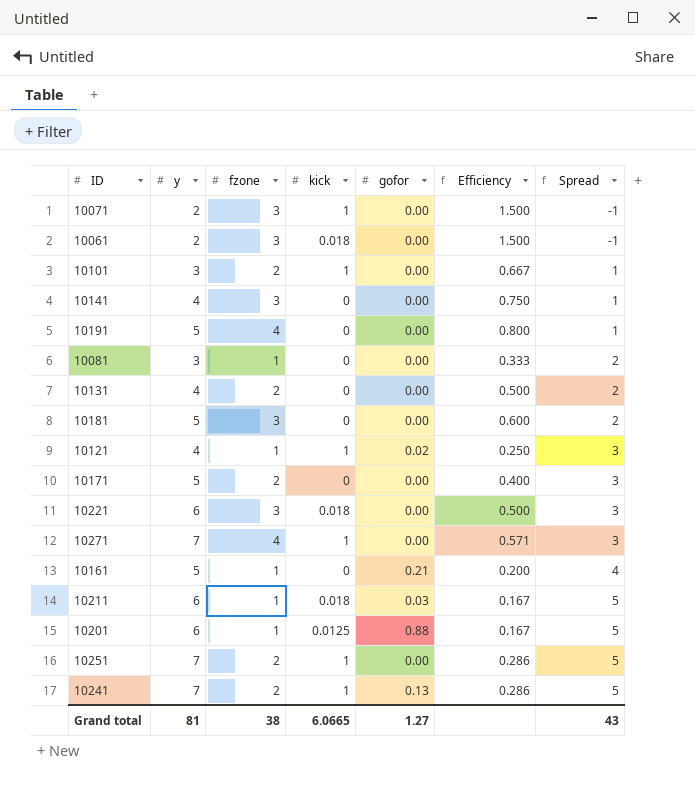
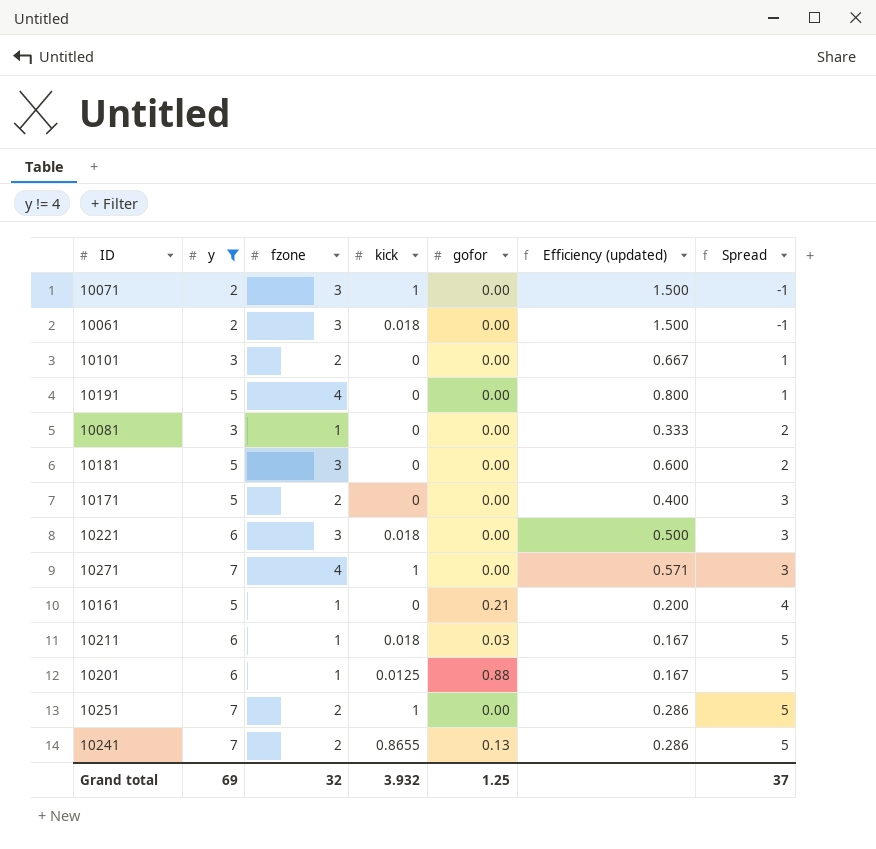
filter: none -> y != 4
column name: Efficiency -> Efficiency (updated)
10101 | kick: 1 -> 0
10241 | kick: 1 -> 0.8655
Grand total | y: 81 -> 69
Grand total | fzone: 38 -> 32
Grand total | kick: 6.0665 -> 3.932
Grand total | gofor: 1.27 -> 1.25
Grand total | Spread: 43 -> 37

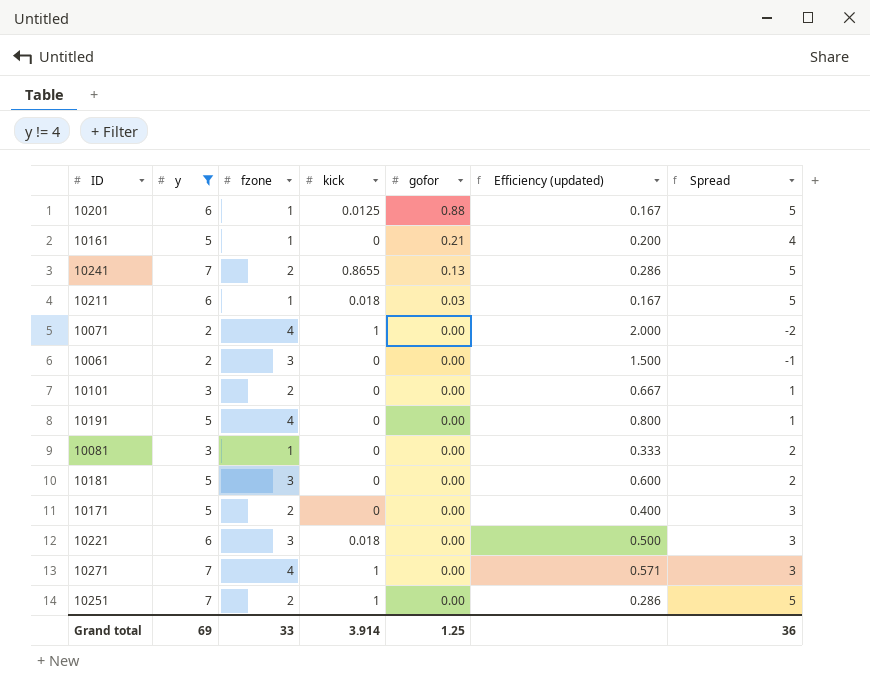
row order: Spread ascending -> gofor descending
10071 | fzone: 3 -> 4
10071 | Efficiency (updated): 1.500 -> 2.000
10071 | Spread: -1 -> -2
10061 | kick: 0.018 -> 0
Grand total | fzone: 32 -> 33
Grand total | kick: 3.932 -> 3.914
Grand total | Spread: 37 -> 36

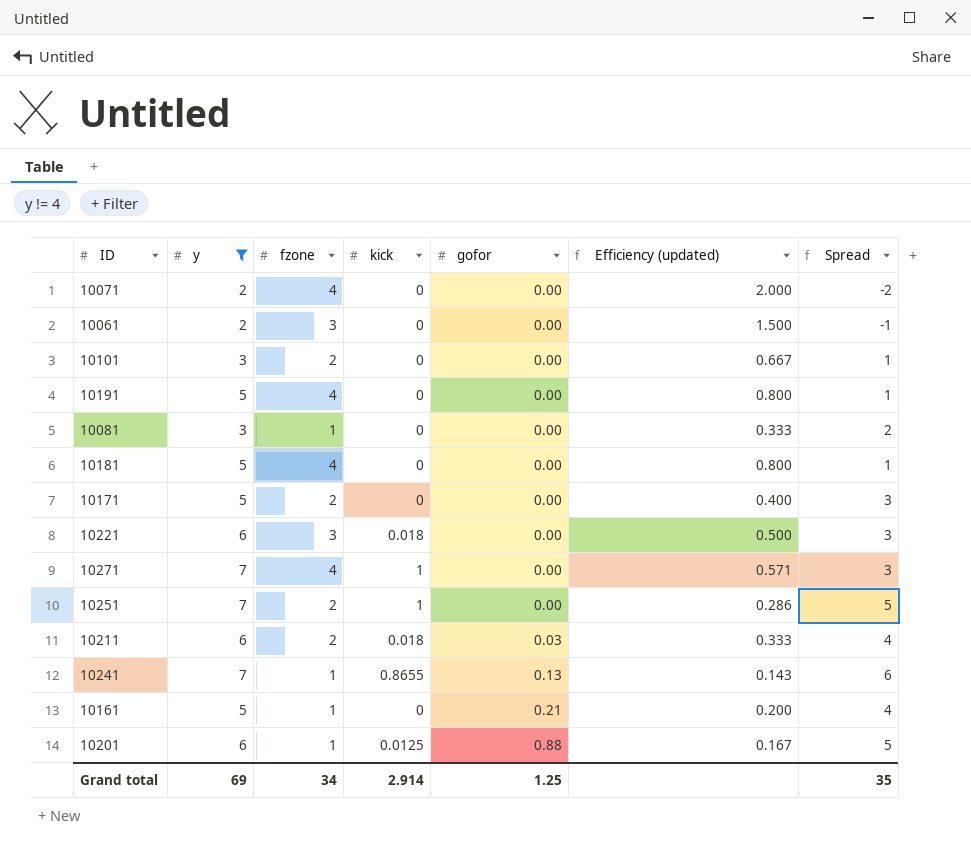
row order: gofor descending -> gofor ascending
10071 | kick: 1 -> 0
10181 | fzone: 3 -> 4
10181 | Efficiency (updated): 0.600 -> 0.800
10181 | Spread: 2 -> 1
10211 | fzone: 1 -> 2
10211 | Efficiency (updated): 0.167 -> 0.333
10211 | Spread: 5 -> 4
10241 | fzone: 2 -> 1
10241 | Efficiency (updated): 0.286 -> 0.143
10241 | Spread: 5 -> 6
Grand total | fzone: 33 -> 34
Grand total | kick: 3.914 -> 2.914
Grand total | Spread: 36 -> 35

